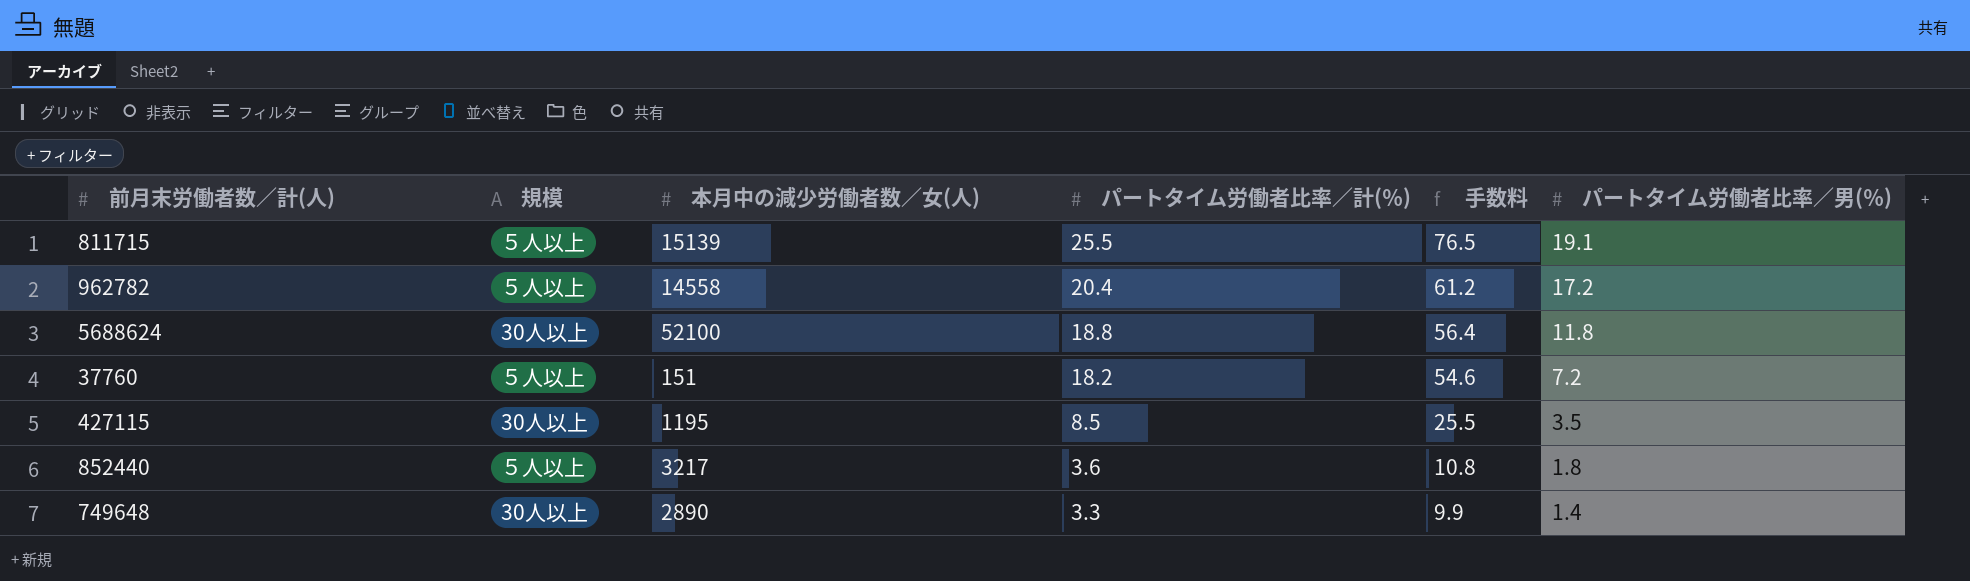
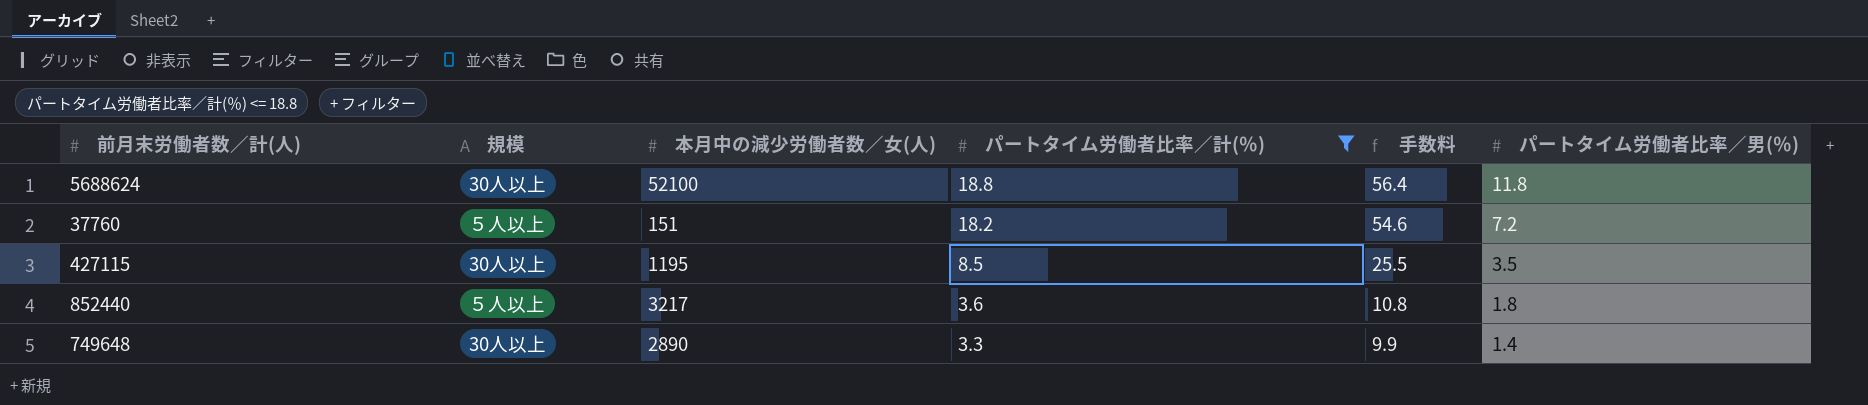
filter: none -> パートタイム労働者比率／計(％) <= 18.8

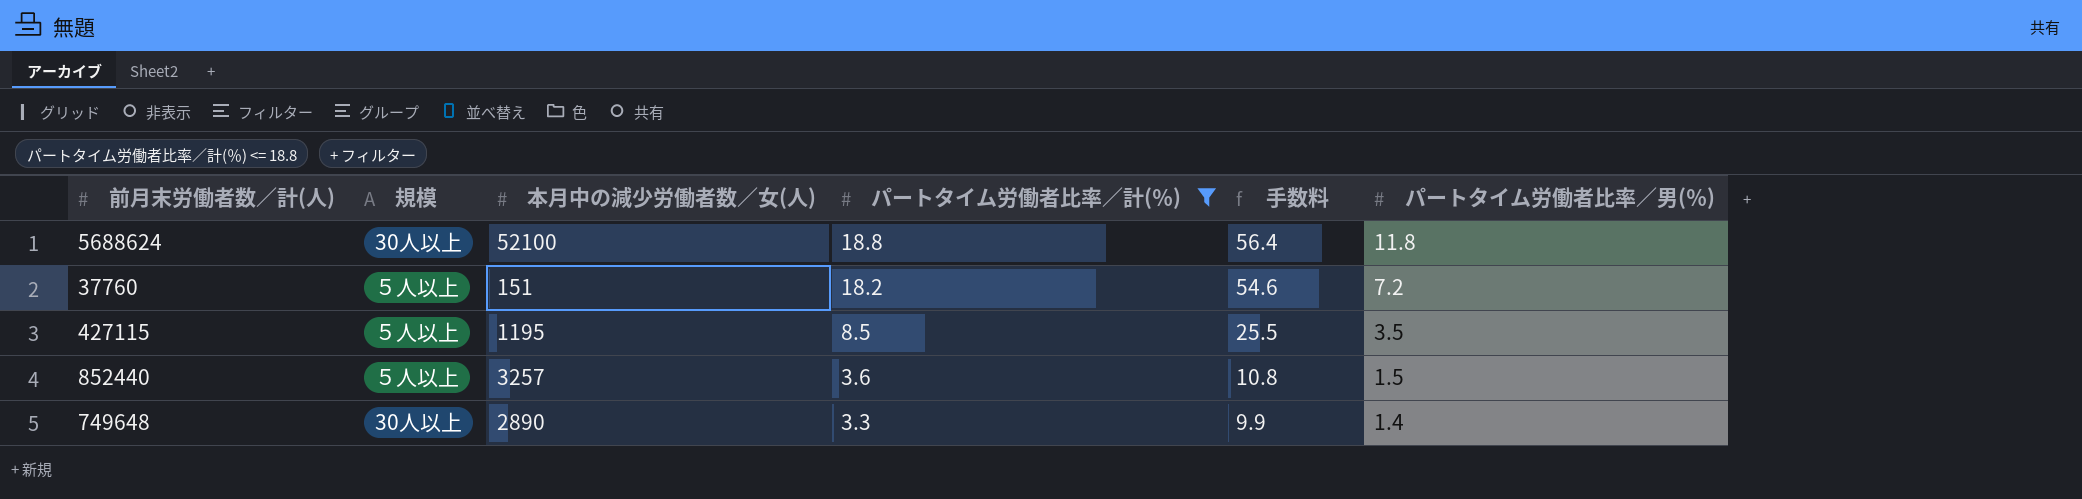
427115 | 規模: 30人以上 -> ５人以上
852440 | 本月中の減少労働者数／女(人): 3217 -> 3257
852440 | パートタイム労働者比率／男(％): 1.8 -> 1.5

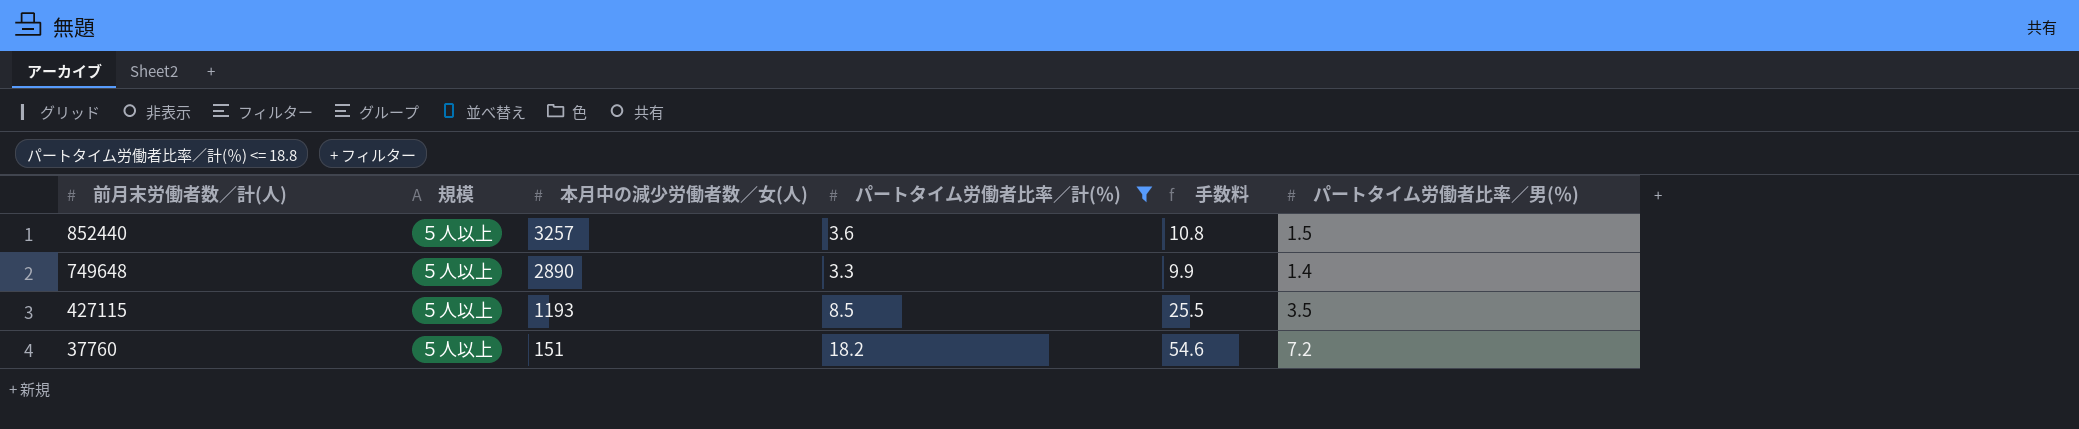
row order: パートタイム労働者比率／計(％) descending -> 前月末労働者数／計(人) descending
row 5688624: 30人以上 | 52100 | 18.8 | 56.4 | 11.8 -> none
749648 | 規模: 30人以上 -> ５人以上
427115 | 本月中の減少労働者数／女(人): 1195 -> 1193

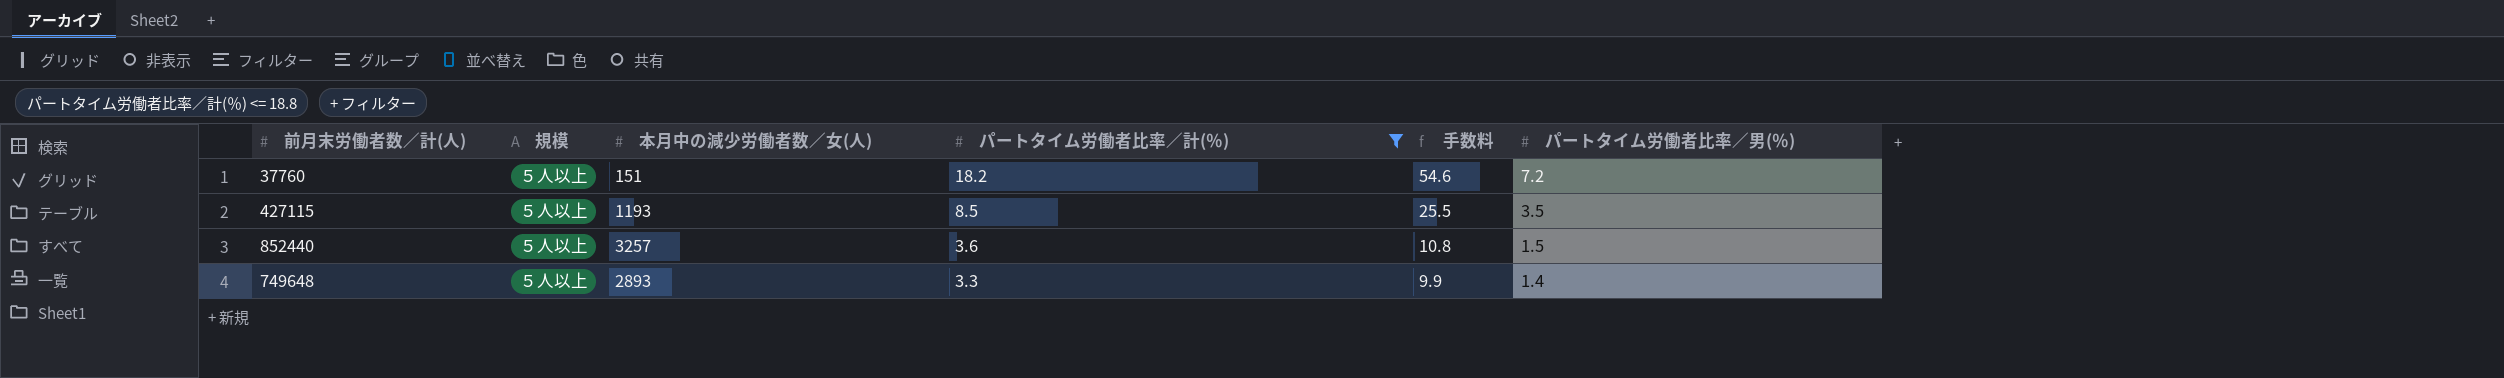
row order: 前月末労働者数／計(人) descending -> パートタイム労働者比率／計(％) descending
749648 | 本月中の減少労働者数／女(人): 2890 -> 2893

